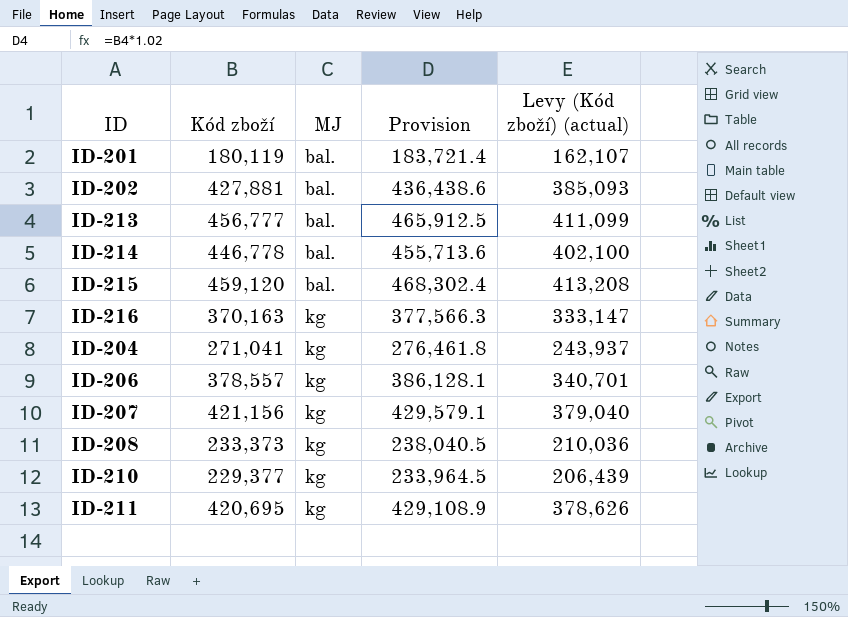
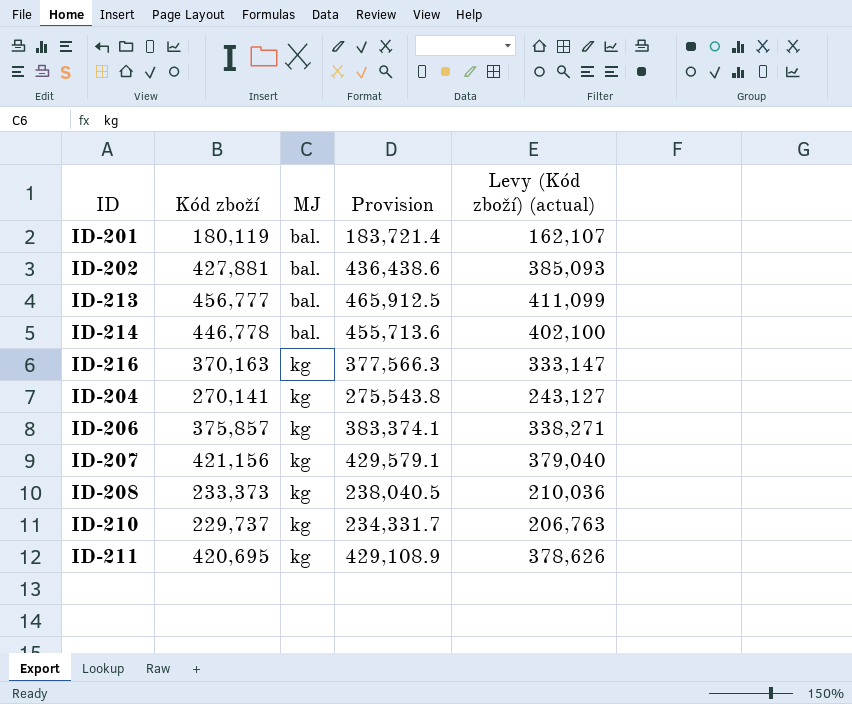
row ID-215: 459,120 | bal. | 468,302.4 | 413,208 -> none
ID-204 | Kód zboží: 271,041 -> 270,141
ID-204 | Provision: 276,461.8 -> 275,543.8
ID-204 | Levy (Kód zboží) (actual): 243,937 -> 243,127
ID-206 | Kód zboží: 378,557 -> 375,857
ID-206 | Provision: 386,128.1 -> 383,374.1
ID-206 | Levy (Kód zboží) (actual): 340,701 -> 338,271
ID-210 | Kód zboží: 229,377 -> 229,737
ID-210 | Provision: 233,964.5 -> 234,331.7
ID-210 | Levy (Kód zboží) (actual): 206,439 -> 206,763

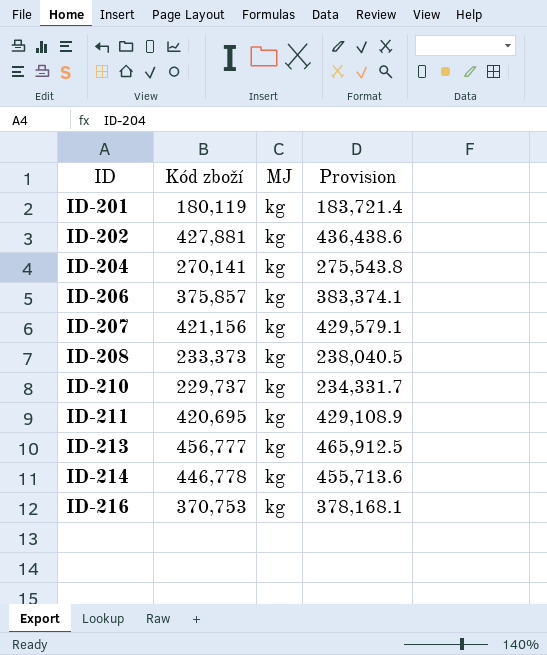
row order: MJ ascending -> ID ascending
column Levy (Kód zboží) (actual) | formula: [Kód zboží] * 0.9 -> none
ID-201 | MJ: bal. -> kg
ID-202 | MJ: bal. -> kg
ID-213 | MJ: bal. -> kg
ID-214 | MJ: bal. -> kg
ID-216 | Kód zboží: 370,163 -> 370,753
ID-216 | Provision: 377,566.3 -> 378,168.1

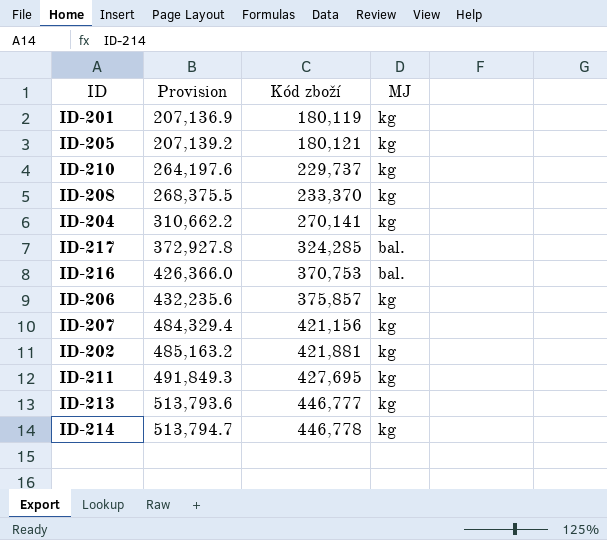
row order: ID ascending -> Provision ascending
column Provision | formula: [Kód zboží] * 1.02 -> [Kód zboží] * 1.15
column Provision | position: 4 -> 2
row ID-205: none -> 207,139.2 | 180,121 | kg
ID-208 | Kód zboží: 233,373 -> 233,370
row ID-217: none -> 372,927.8 | 324,285 | bal.
ID-216 | MJ: kg -> bal.
ID-202 | Kód zboží: 427,881 -> 421,881
ID-211 | Kód zboží: 420,695 -> 427,695
ID-213 | Kód zboží: 456,777 -> 446,777

